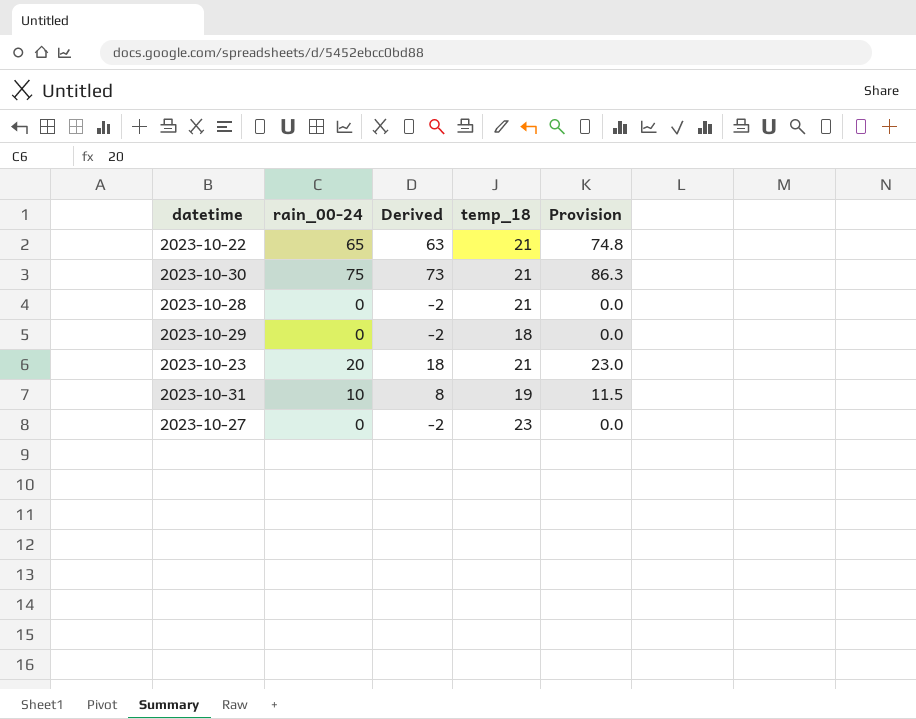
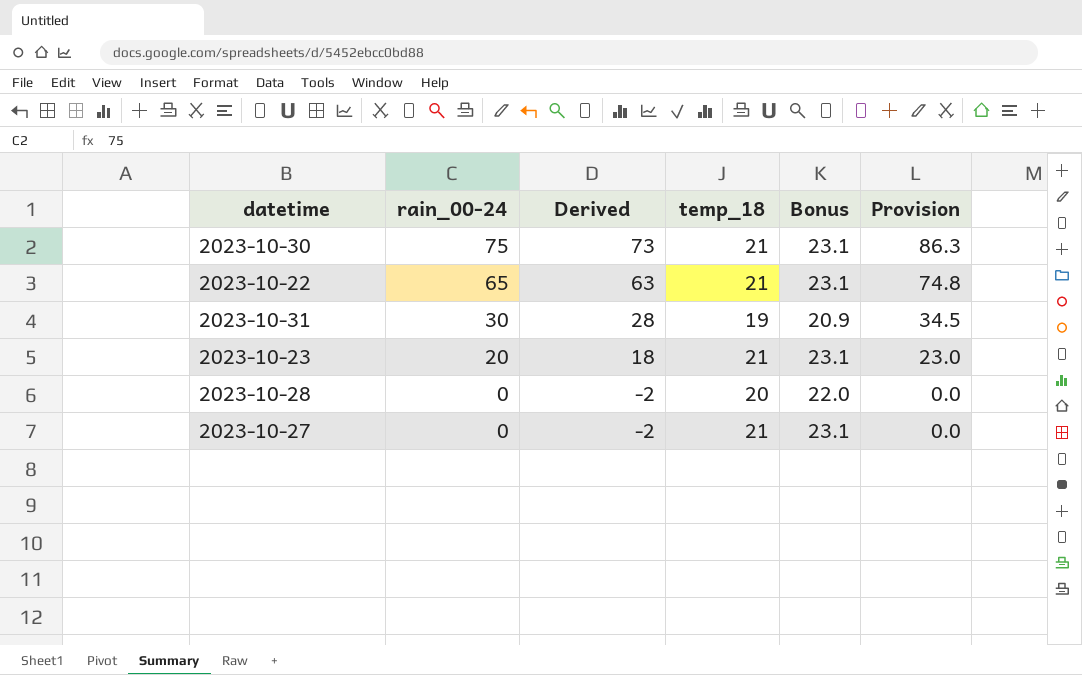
row order: none -> rain_00-24 descending
column Bonus | formula: none -> [temp_18] * 1.1
row 2023-10-29: 0 | -2 | 18 | 0.0 -> none
2023-10-31 | rain_00-24: 10 -> 30
2023-10-31 | Derived: 8 -> 28
2023-10-31 | Provision: 11.5 -> 34.5
2023-10-28 | temp_18: 21 -> 20
2023-10-27 | temp_18: 23 -> 21

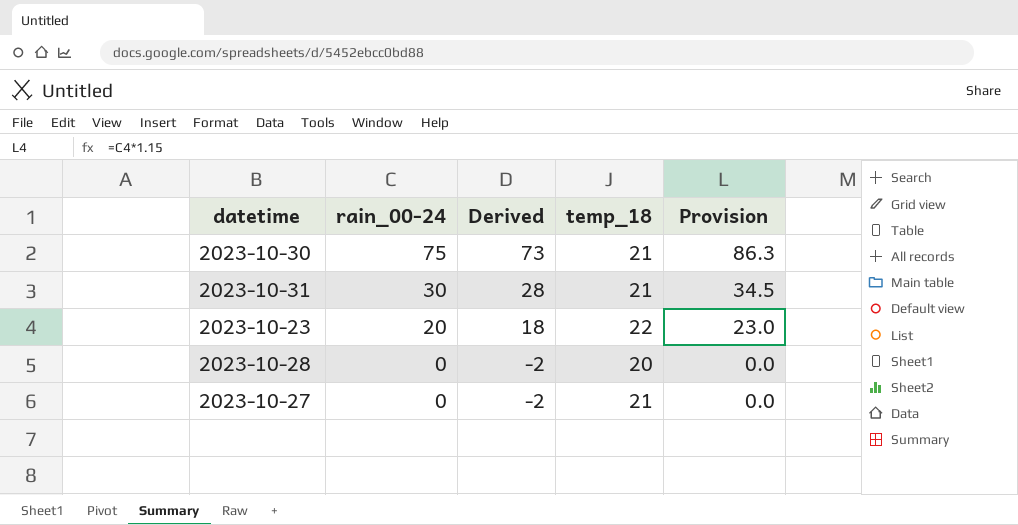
column Bonus | formula: [temp_18] * 1.1 -> none
row 2023-10-22: 65 | 63 | 21 | 23.1 | 74.8 -> none
2023-10-31 | temp_18: 19 -> 21
2023-10-23 | temp_18: 21 -> 22

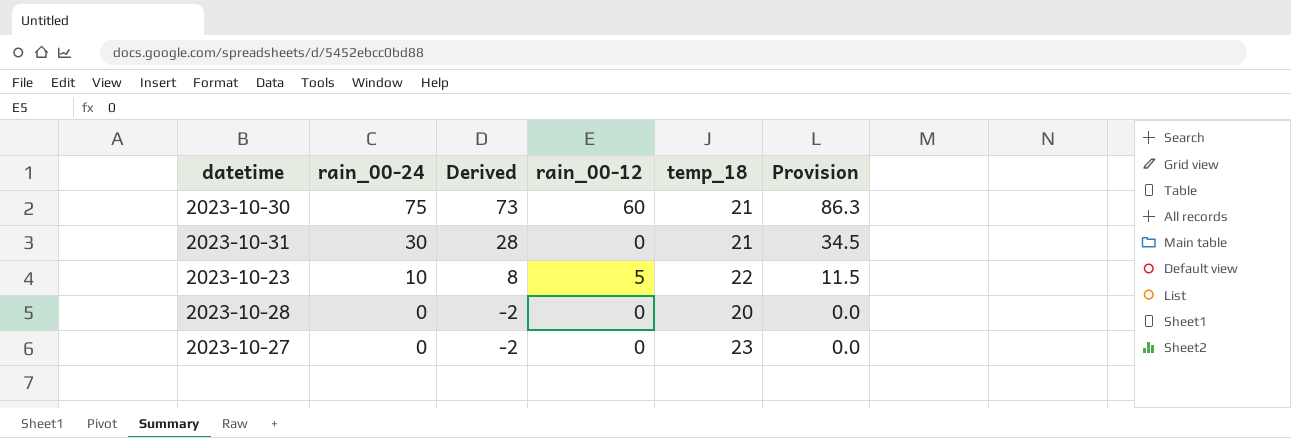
column rain_00-12 | position: none -> 4
2023-10-23 | rain_00-24: 20 -> 10
2023-10-23 | Derived: 18 -> 8
2023-10-23 | Provision: 23.0 -> 11.5
2023-10-27 | temp_18: 21 -> 23

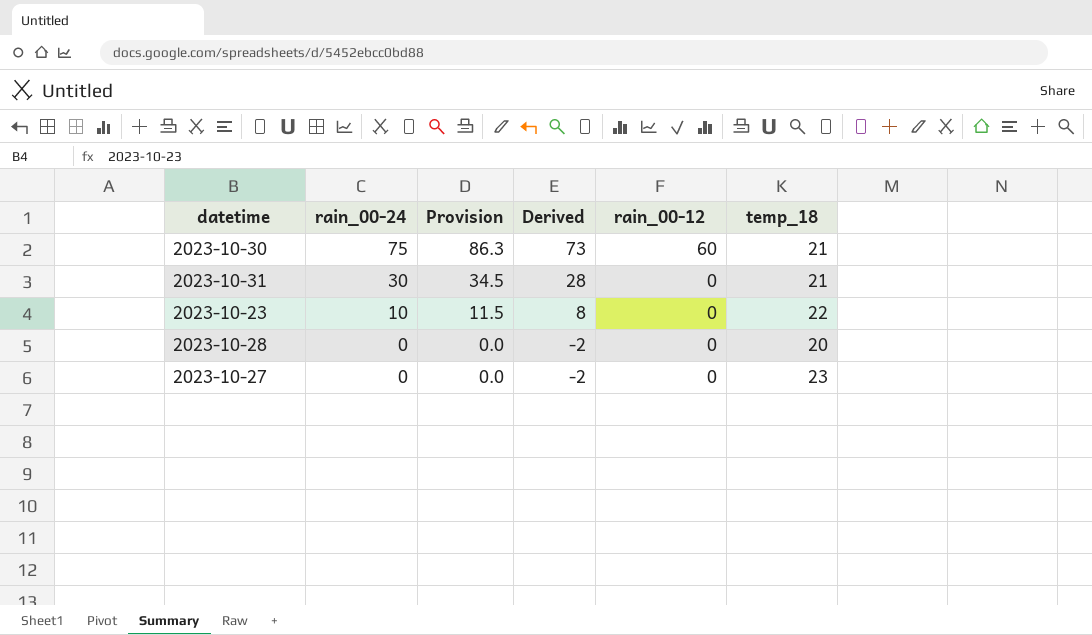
column Provision | position: 6 -> 3
2023-10-23 | rain_00-12: 5 -> 0

